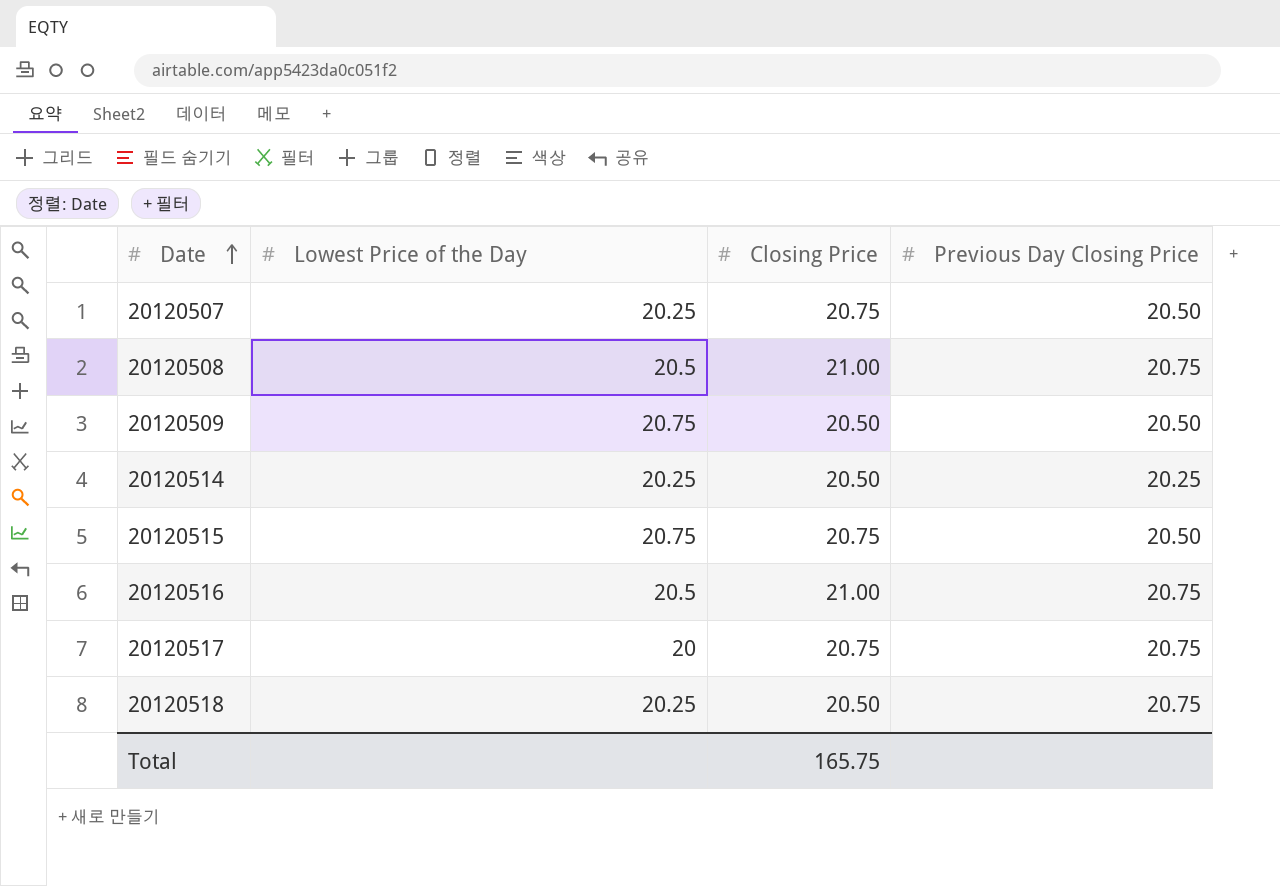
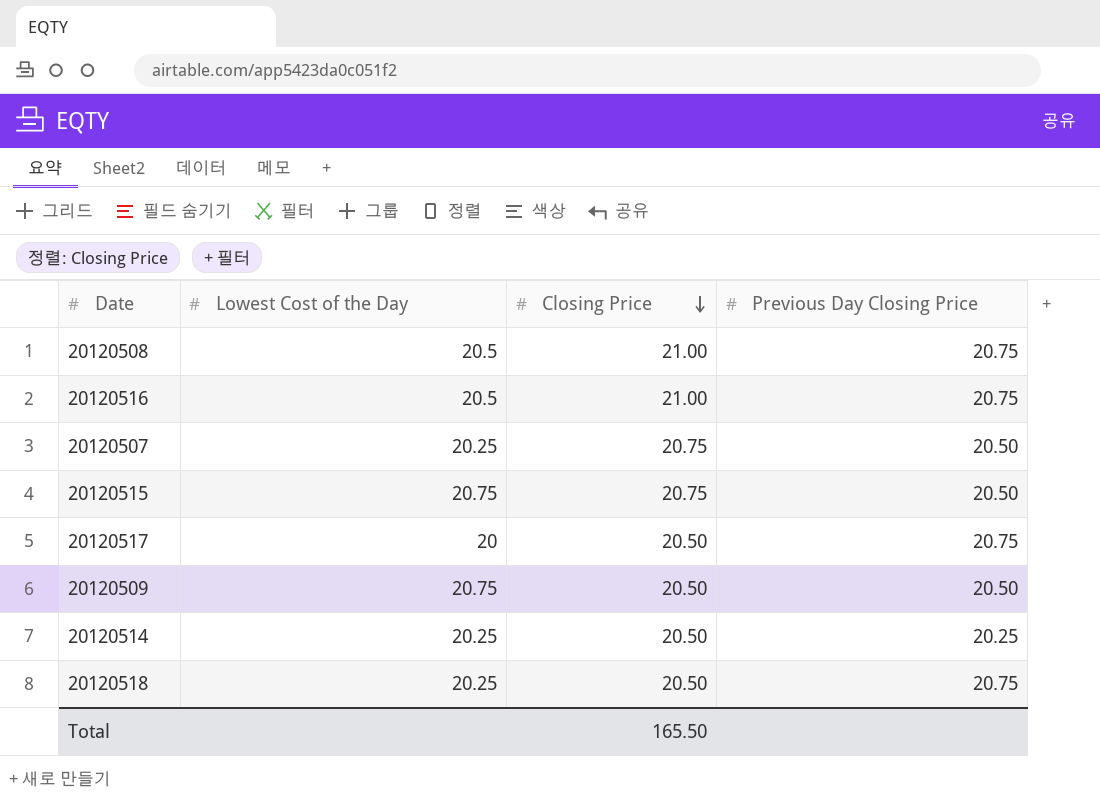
row order: Date ascending -> Closing Price descending
column name: Lowest Price of the Day -> Lowest Cost of the Day
20120517 | Closing Price: 20.75 -> 20.50
Total | Closing Price: 165.75 -> 165.50

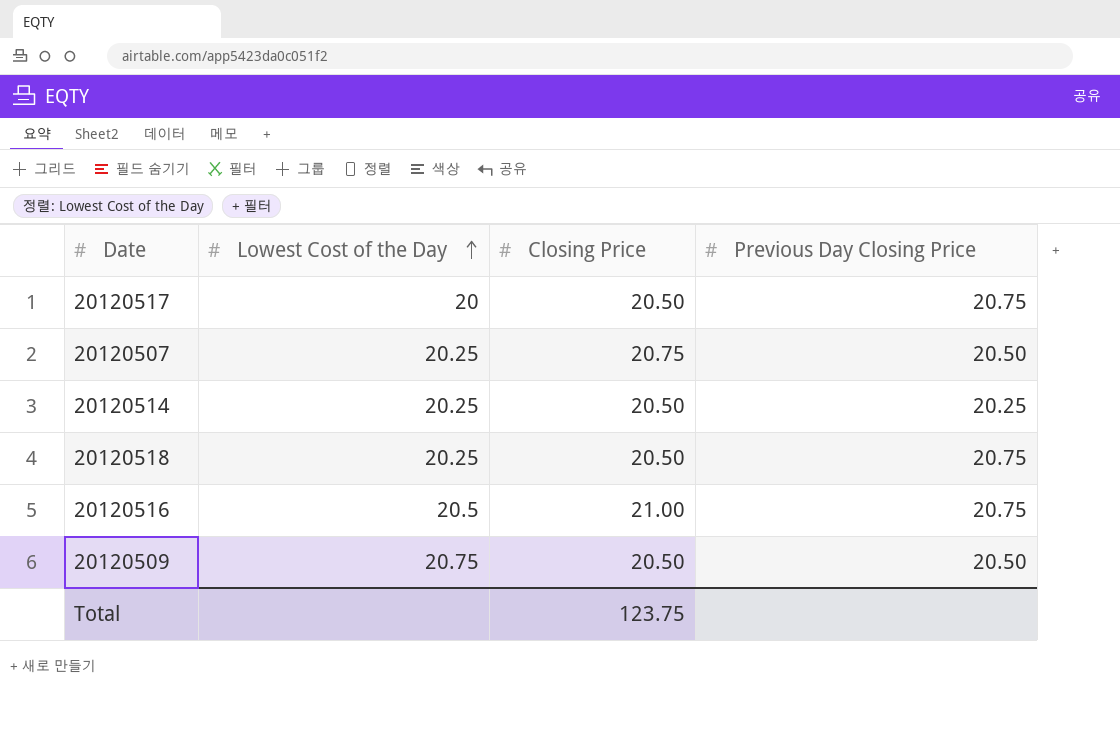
row order: Closing Price descending -> Lowest Cost of the Day ascending
row 20120508: 20.5 | 21.00 | 20.75 -> none
row 20120515: 20.75 | 20.75 | 20.50 -> none
Total | Closing Price: 165.50 -> 123.75

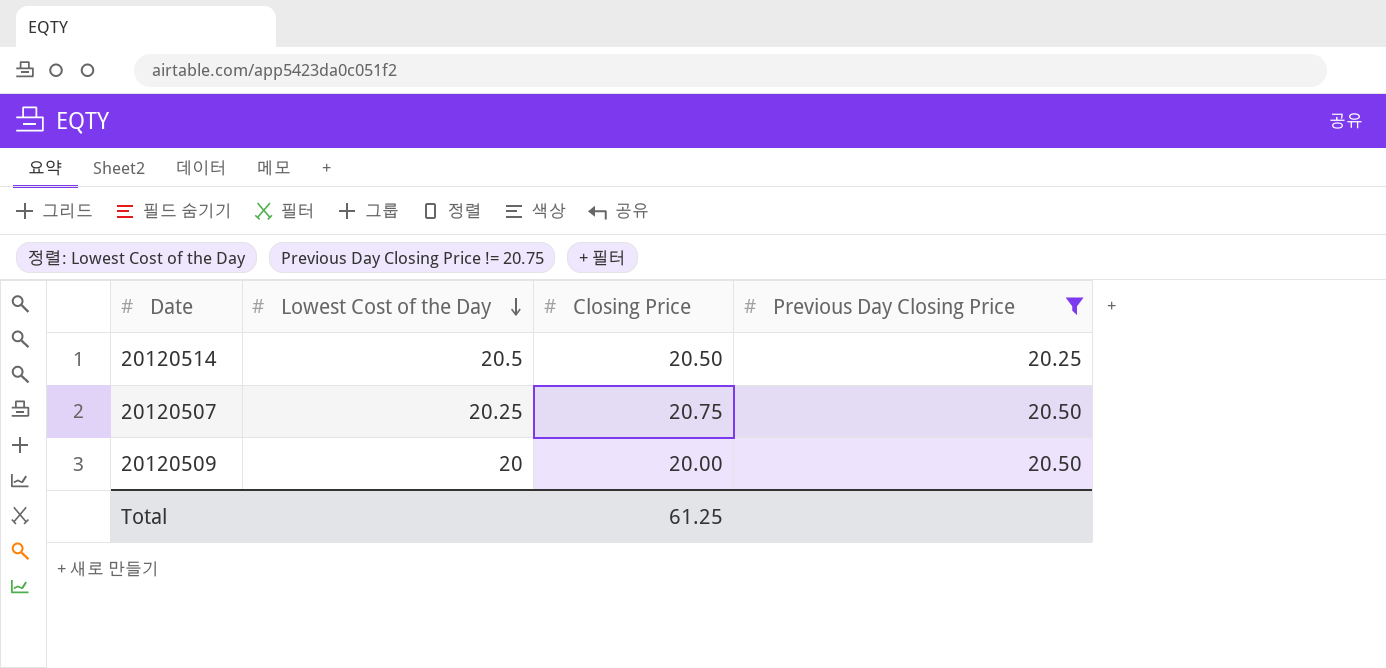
filter: none -> Previous Day Closing Price != 20.75
row order: Lowest Cost of the Day ascending -> Lowest Cost of the Day descending
20120514 | Lowest Cost of the Day: 20.25 -> 20.5
20120509 | Lowest Cost of the Day: 20.75 -> 20
20120509 | Closing Price: 20.50 -> 20.00
Total | Closing Price: 123.75 -> 61.25

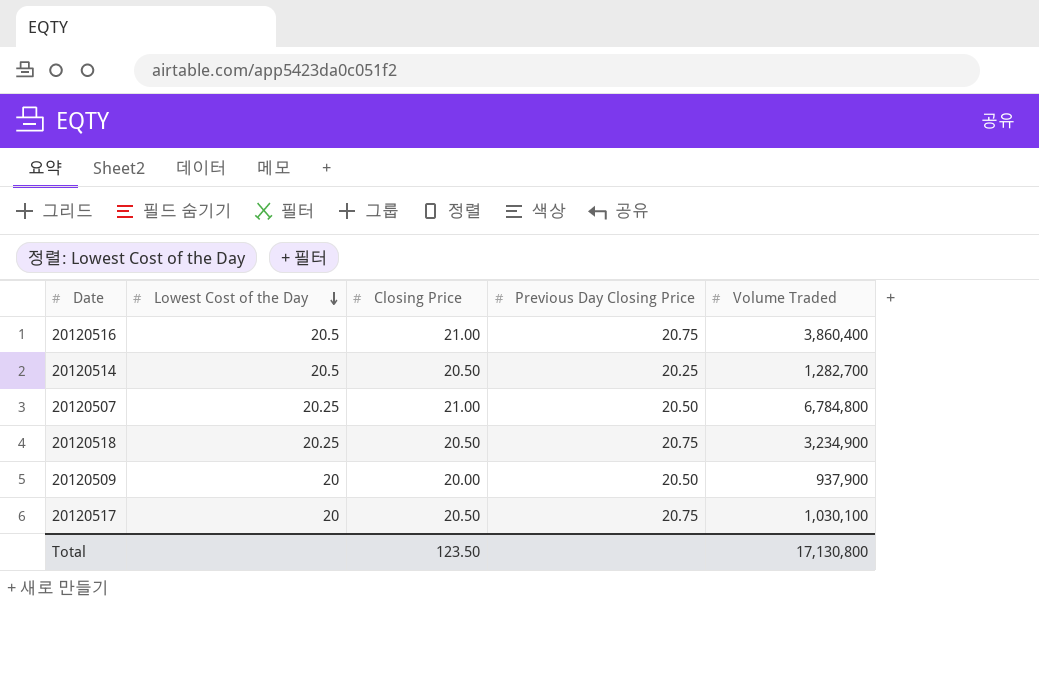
filter: Previous Day Closing Price != 20.75 -> none
column Volume Traded | position: none -> 5
20120507 | Closing Price: 20.75 -> 21.00
Total | Closing Price: 61.25 -> 123.50

